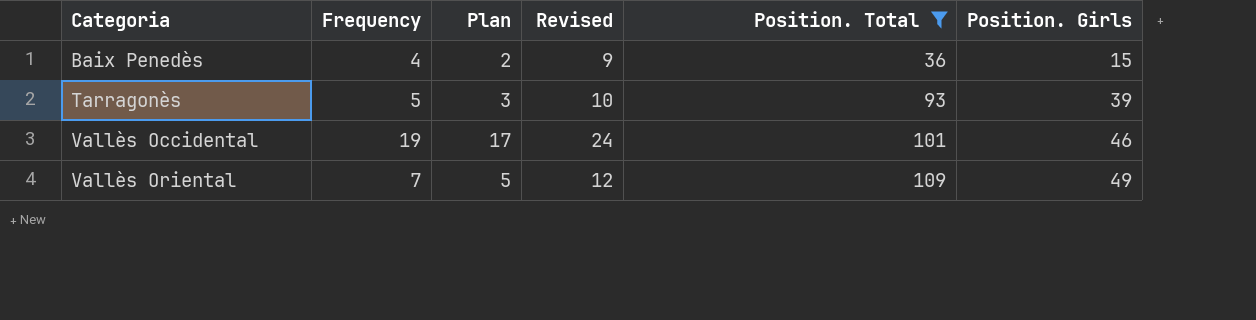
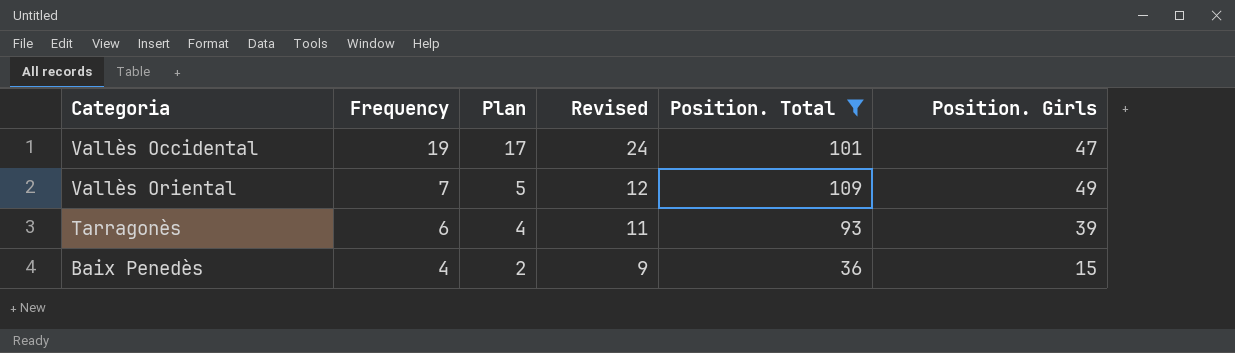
row order: Categoria ascending -> Frequency descending
Vallès Occidental | Position. Girls: 46 -> 47
Tarragonès | Frequency: 5 -> 6
Tarragonès | Plan: 3 -> 4
Tarragonès | Revised: 10 -> 11

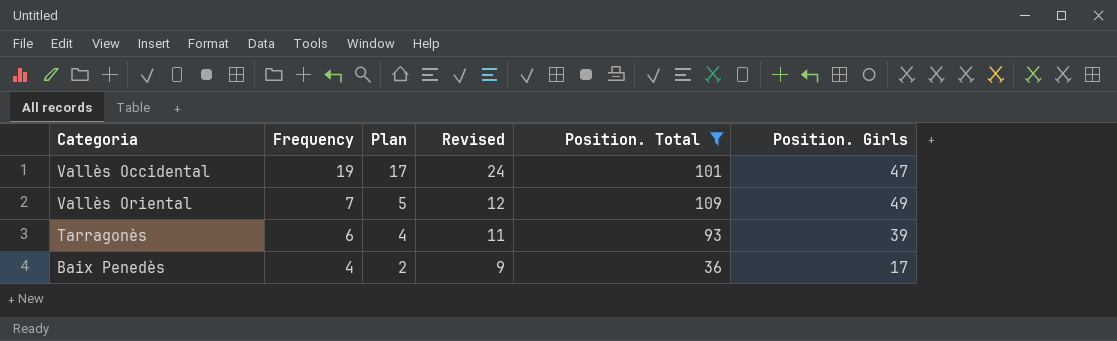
Baix Penedès | Position. Girls: 15 -> 17

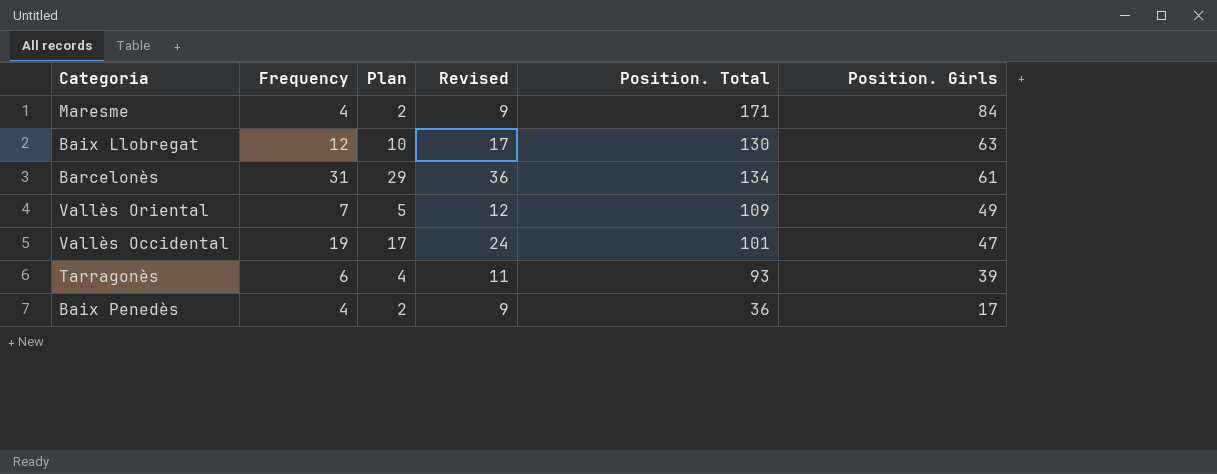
filter: Position. Total <= 109 -> none
row order: Frequency descending -> Position. Girls descending

